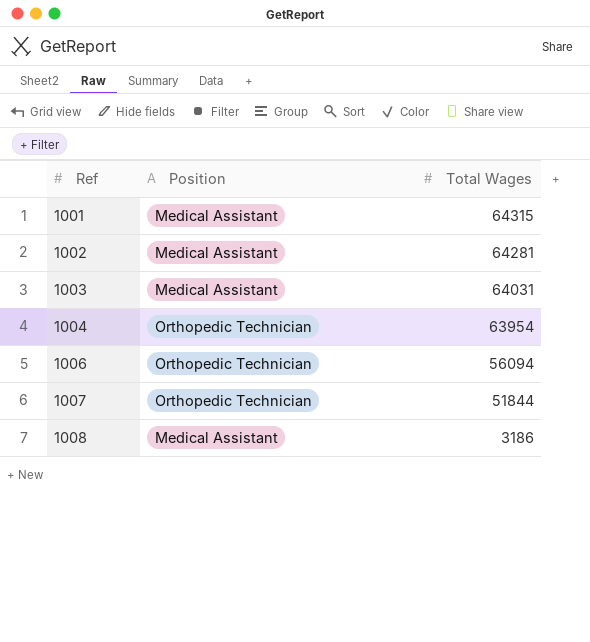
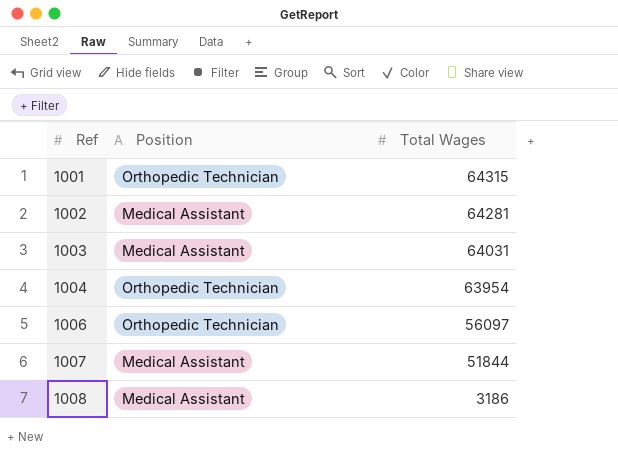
1001 | Position: Medical Assistant -> Orthopedic Technician
1006 | Total Wages: 56094 -> 56097
1007 | Position: Orthopedic Technician -> Medical Assistant

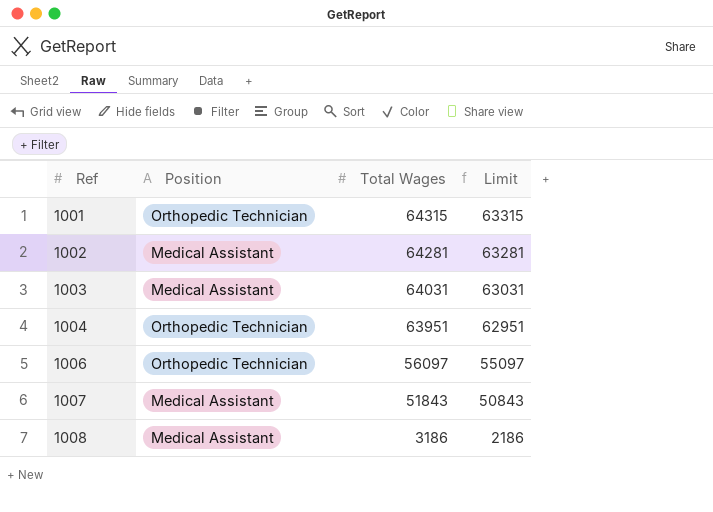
column Limit | formula: none -> [Total Wages] - 1000
1004 | Total Wages: 63954 -> 63951
1007 | Total Wages: 51844 -> 51843

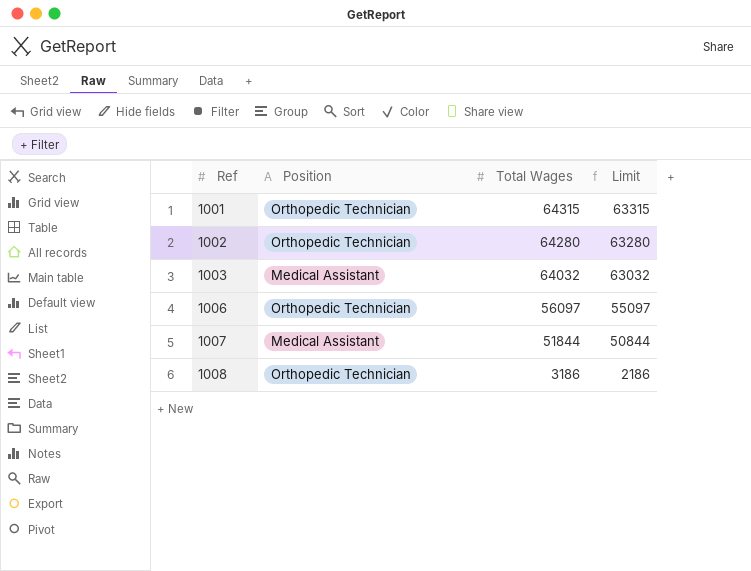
row 1004: Orthopedic Technician | 63951 | 62951 -> none
1002 | Position: Medical Assistant -> Orthopedic Technician
1002 | Total Wages: 64281 -> 64280
1002 | Limit: 63281 -> 63280
1003 | Total Wages: 64031 -> 64032
1003 | Limit: 63031 -> 63032
1007 | Total Wages: 51843 -> 51844
1007 | Limit: 50843 -> 50844
1008 | Position: Medical Assistant -> Orthopedic Technician

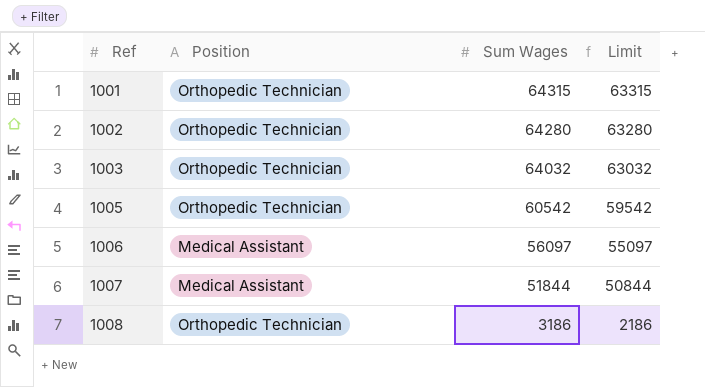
column name: Total Wages -> Sum Wages
1003 | Position: Medical Assistant -> Orthopedic Technician
row 1005: none -> Orthopedic Technician | 60542 | 59542
1006 | Position: Orthopedic Technician -> Medical Assistant

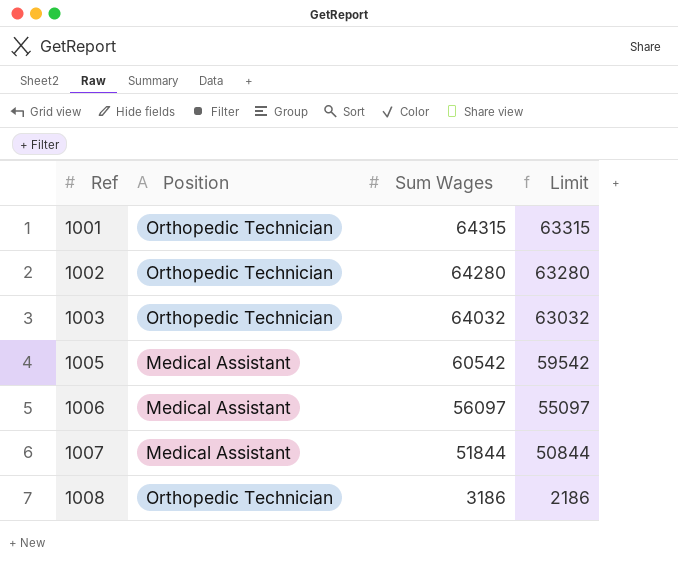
1005 | Position: Orthopedic Technician -> Medical Assistant

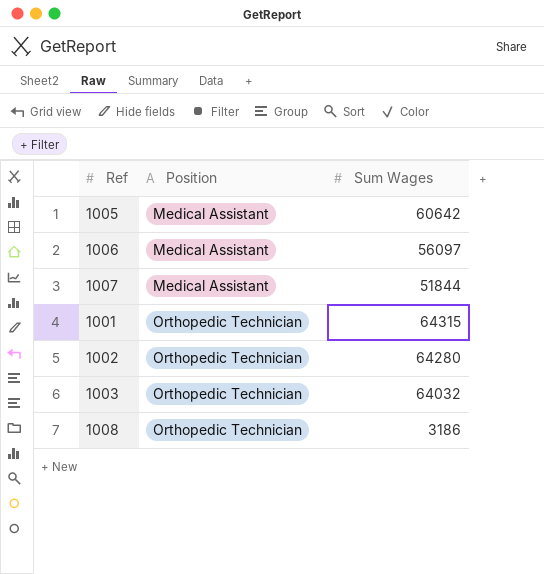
row order: Ref ascending -> Position ascending
column Limit | formula: [Sum Wages] - 1000 -> none
1005 | Sum Wages: 60542 -> 60642

